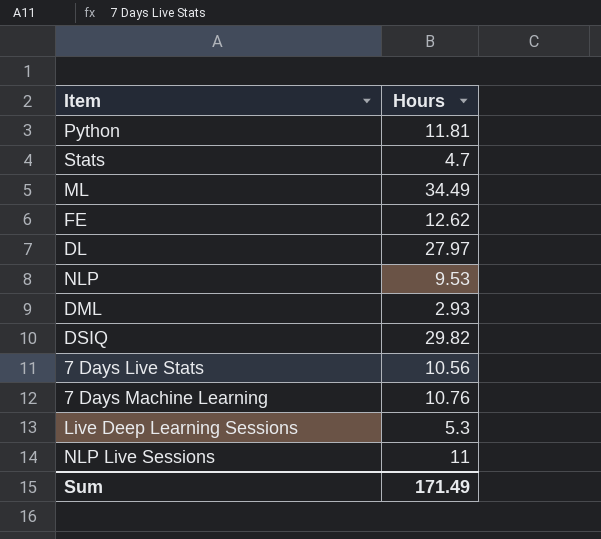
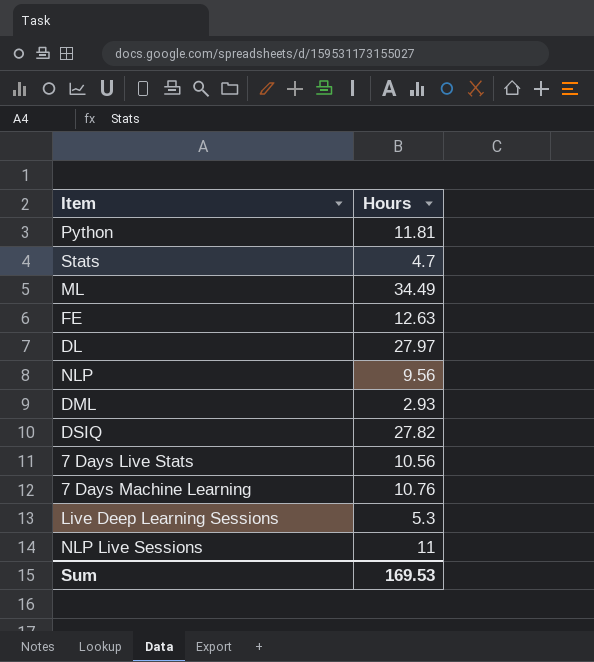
FE | Hours: 12.62 -> 12.63
NLP | Hours: 9.53 -> 9.56
DSIQ | Hours: 29.82 -> 27.82
Sum | Hours: 171.49 -> 169.53

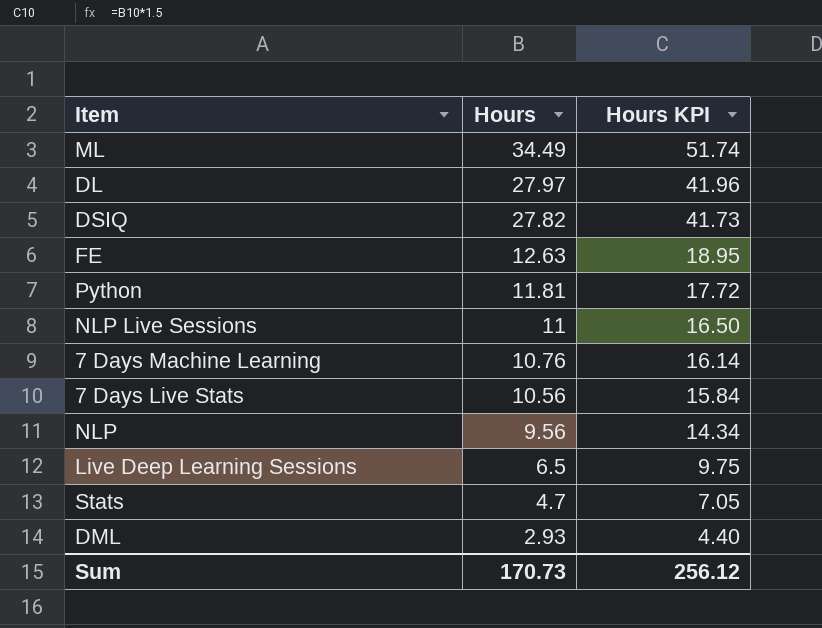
row order: none -> Hours descending
column Hours KPI | formula: none -> [Hours] * 1.5
Live Deep Learning Sessions | Hours: 5.3 -> 6.5
Sum | Hours: 169.53 -> 170.73

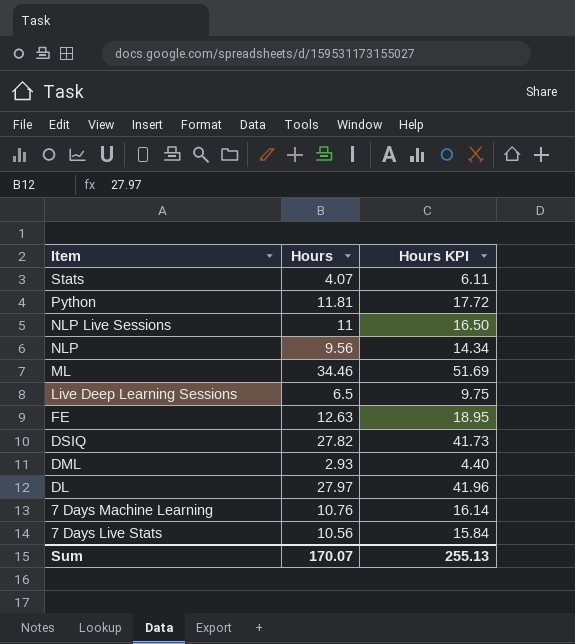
row order: Hours descending -> Item descending
Stats | Hours: 4.7 -> 4.07
Stats | Hours KPI: 7.05 -> 6.11
ML | Hours: 34.49 -> 34.46
ML | Hours KPI: 51.74 -> 51.69
Sum | Hours: 170.73 -> 170.07
Sum | Hours KPI: 256.12 -> 255.13

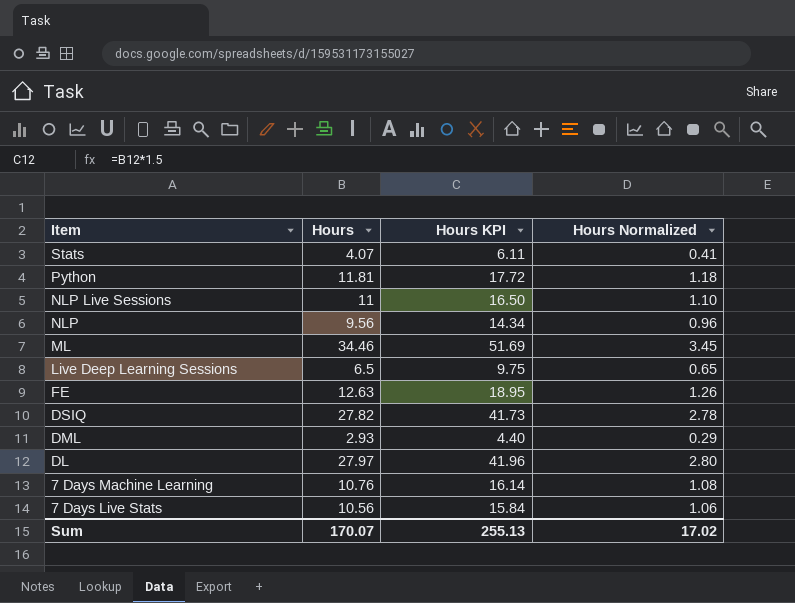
column Hours Normalized | formula: none -> [Hours] * 0.1

